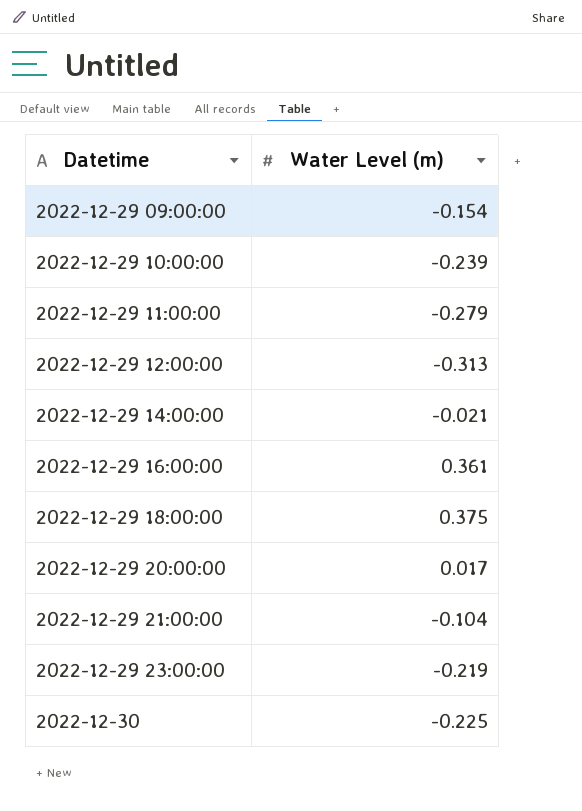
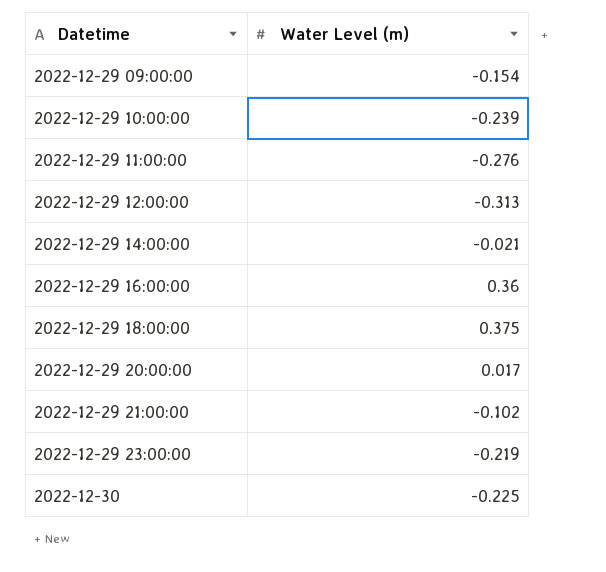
2022-12-29 11:00:00 | Water Level (m): -0.279 -> -0.276
2022-12-29 16:00:00 | Water Level (m): 0.361 -> 0.36
2022-12-29 21:00:00 | Water Level (m): -0.104 -> -0.102

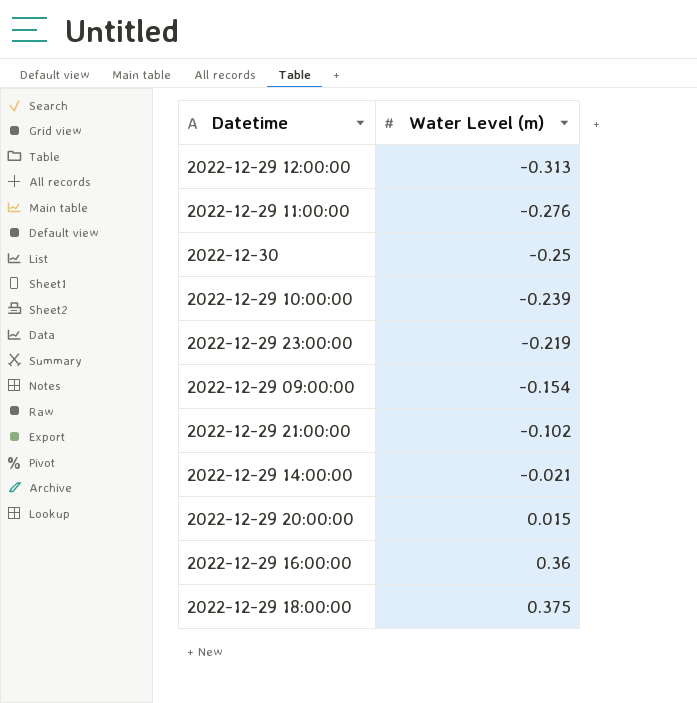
row order: Datetime ascending -> Water Level (m) ascending
2022-12-30 | Water Level (m): -0.225 -> -0.25
2022-12-29 20:00:00 | Water Level (m): 0.017 -> 0.015

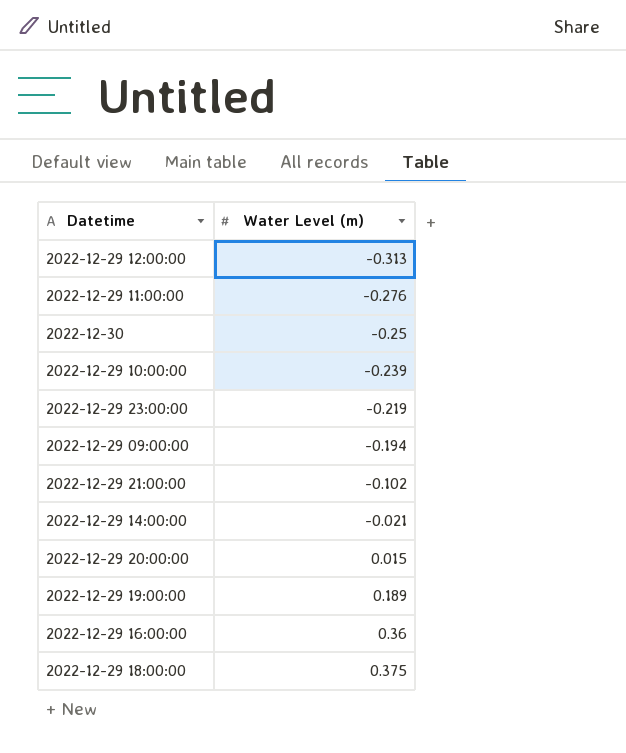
2022-12-29 09:00:00 | Water Level (m): -0.154 -> -0.194
row 2022-12-29 19:00:00: none -> 0.189

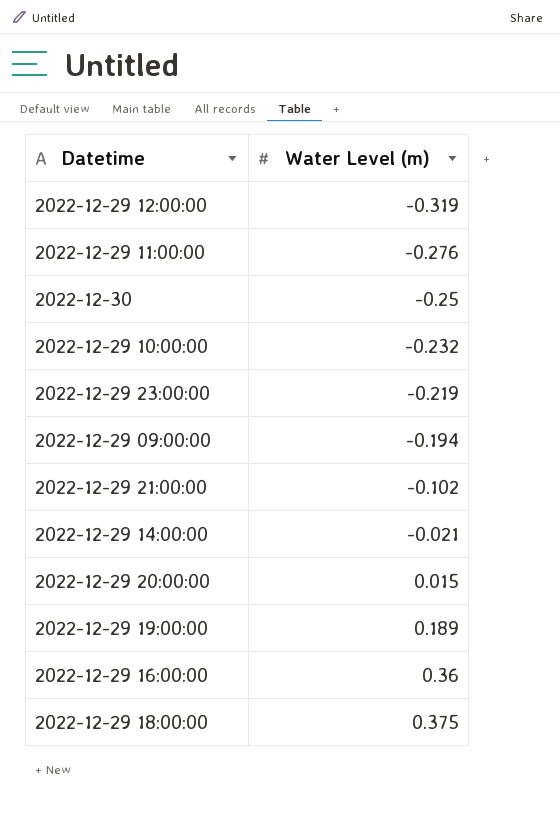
2022-12-29 12:00:00 | Water Level (m): -0.313 -> -0.319
2022-12-29 10:00:00 | Water Level (m): -0.239 -> -0.232

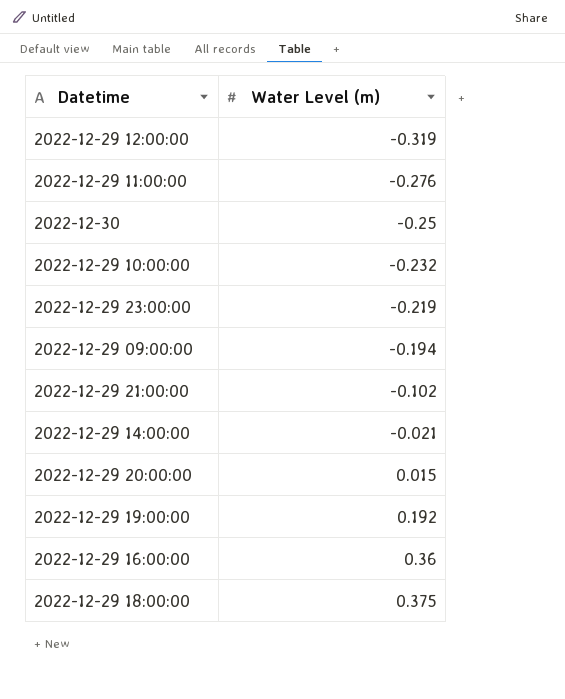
2022-12-29 19:00:00 | Water Level (m): 0.189 -> 0.192

